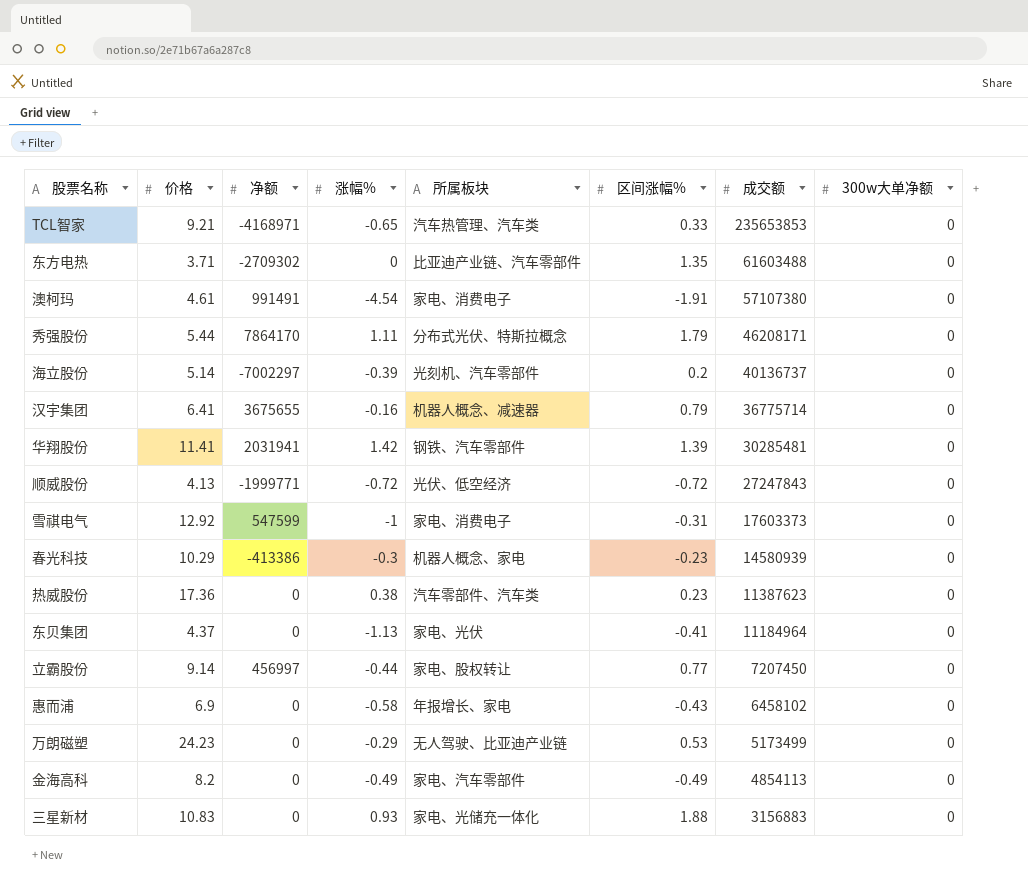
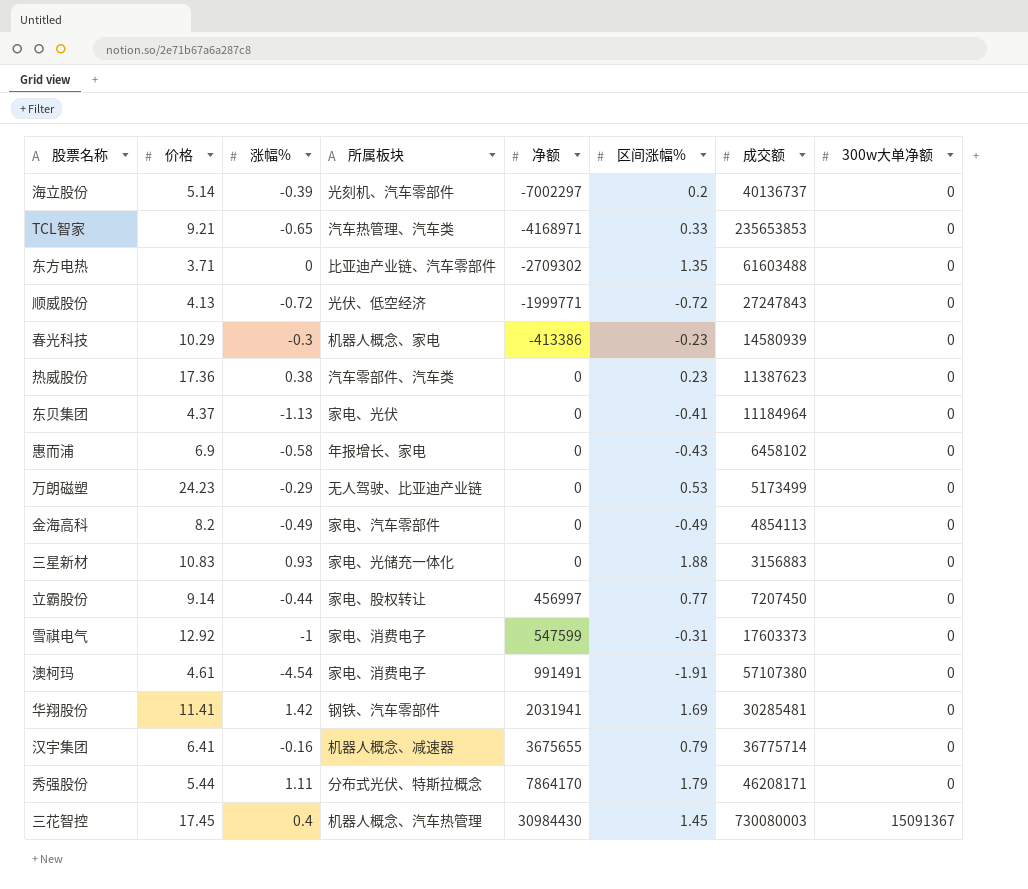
row order: 成交额 descending -> 净额 ascending
column 净额 | position: 3 -> 5
华翔股份 | 区间涨幅%: 1.39 -> 1.69
row 三花智控: none -> 17.45 | 0.4 | 机器人概念、汽车热管理 | 30984430 | 1.45 | 730080003 | 15091367

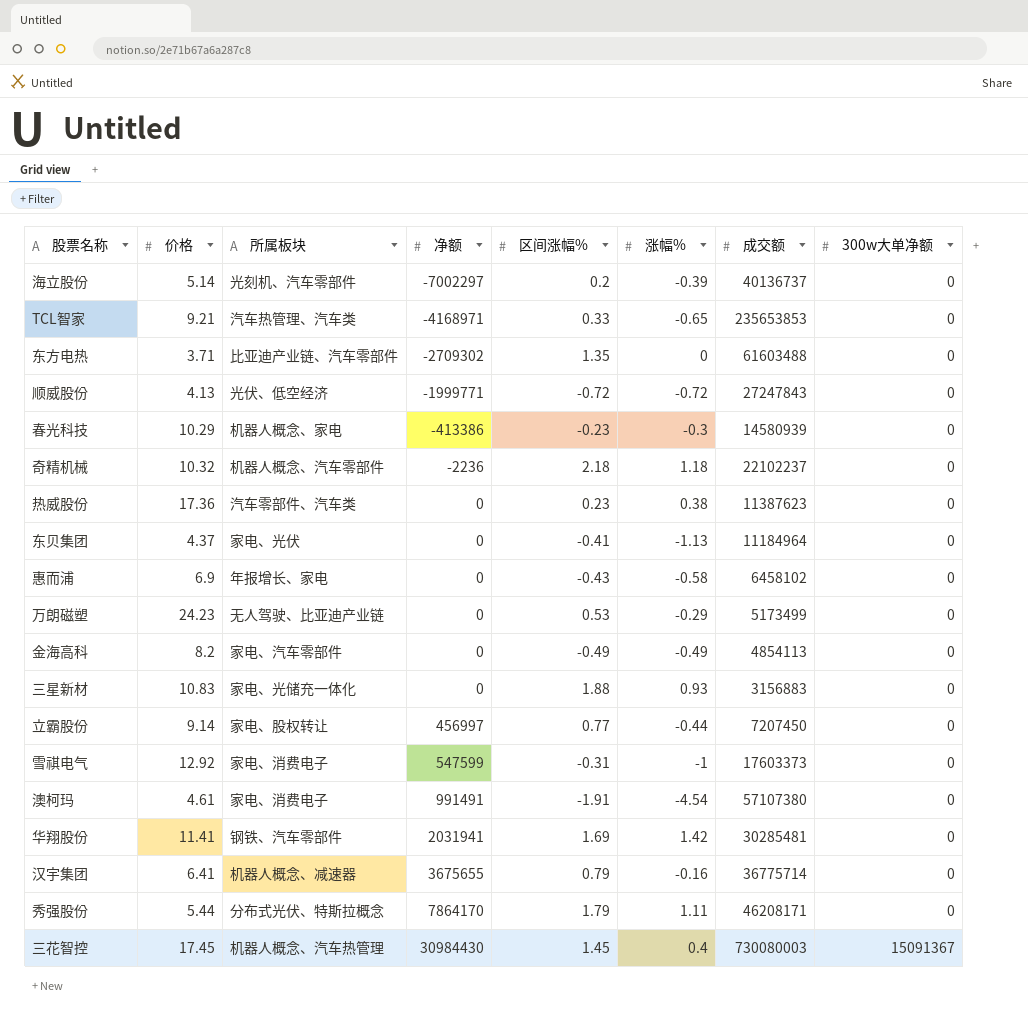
column 涨幅% | position: 3 -> 6
row 奇精机械: none -> 10.32 | 机器人概念、汽车零部件 | -2236 | 2.18 | 1.18 | 22102237 | 0

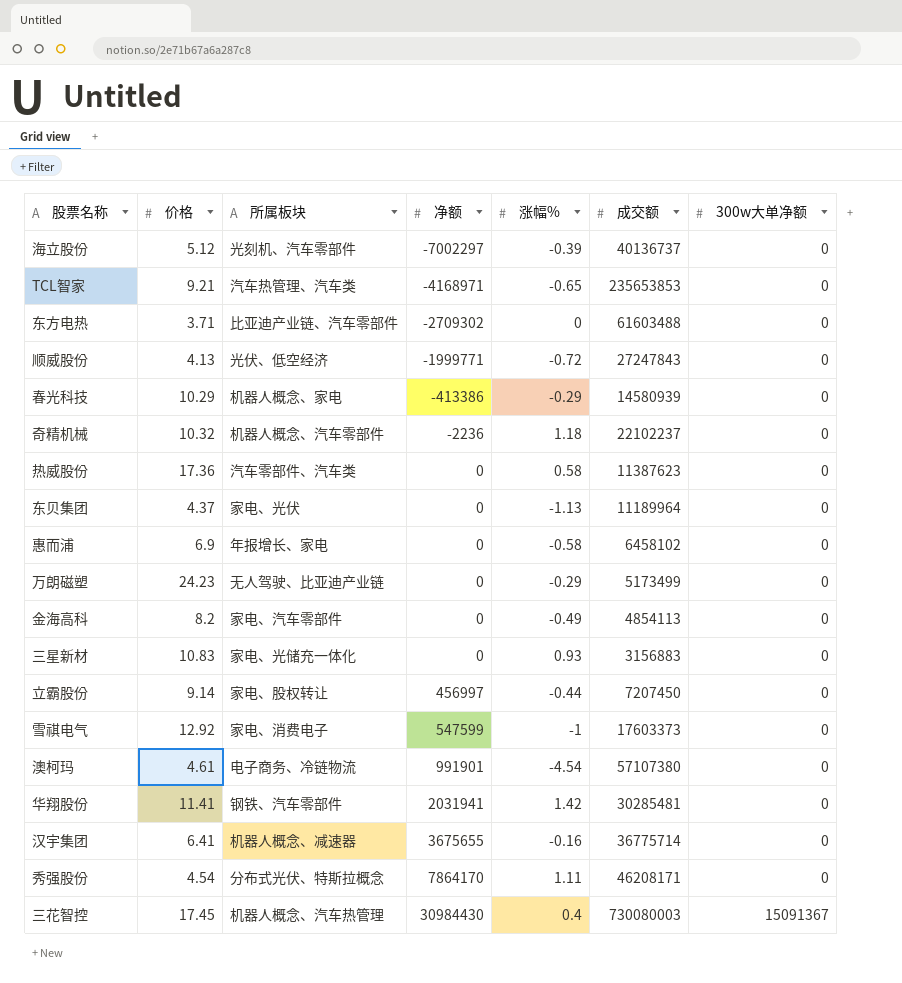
column 区间涨幅% | position: 5 -> none
海立股份 | 价格: 5.14 -> 5.12
春光科技 | 涨幅%: -0.3 -> -0.29
热威股份 | 涨幅%: 0.38 -> 0.58
东贝集团 | 成交额: 11184964 -> 11189964
澳柯玛 | 所属板块: 家电、消费电子 -> 电子商务、冷链物流
澳柯玛 | 净额: 991491 -> 991901
秀强股份 | 价格: 5.44 -> 4.54

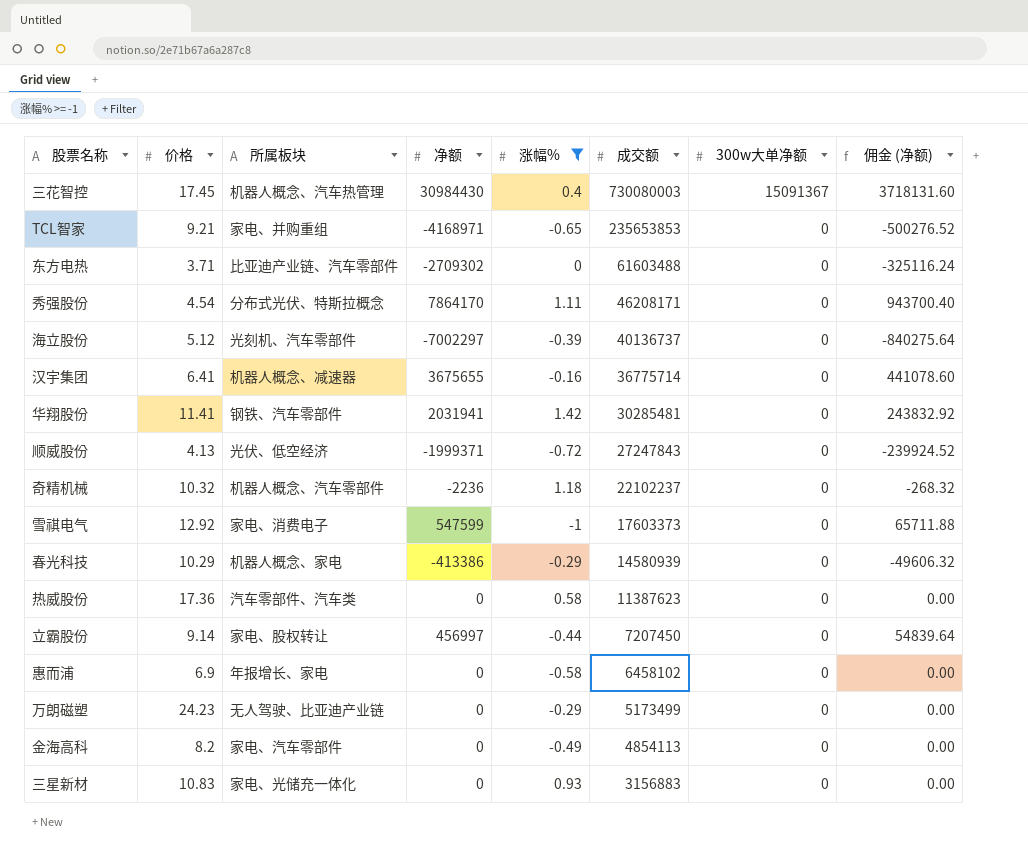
filter: none -> 涨幅% >= -1
row order: 净额 ascending -> 成交额 descending
column 佣金 (净额) | formula: none -> [净额] * 0.12
TCL智家 | 所属板块: 汽车热管理、汽车类 -> 家电、并购重组
顺威股份 | 净额: -1999771 -> -1999371

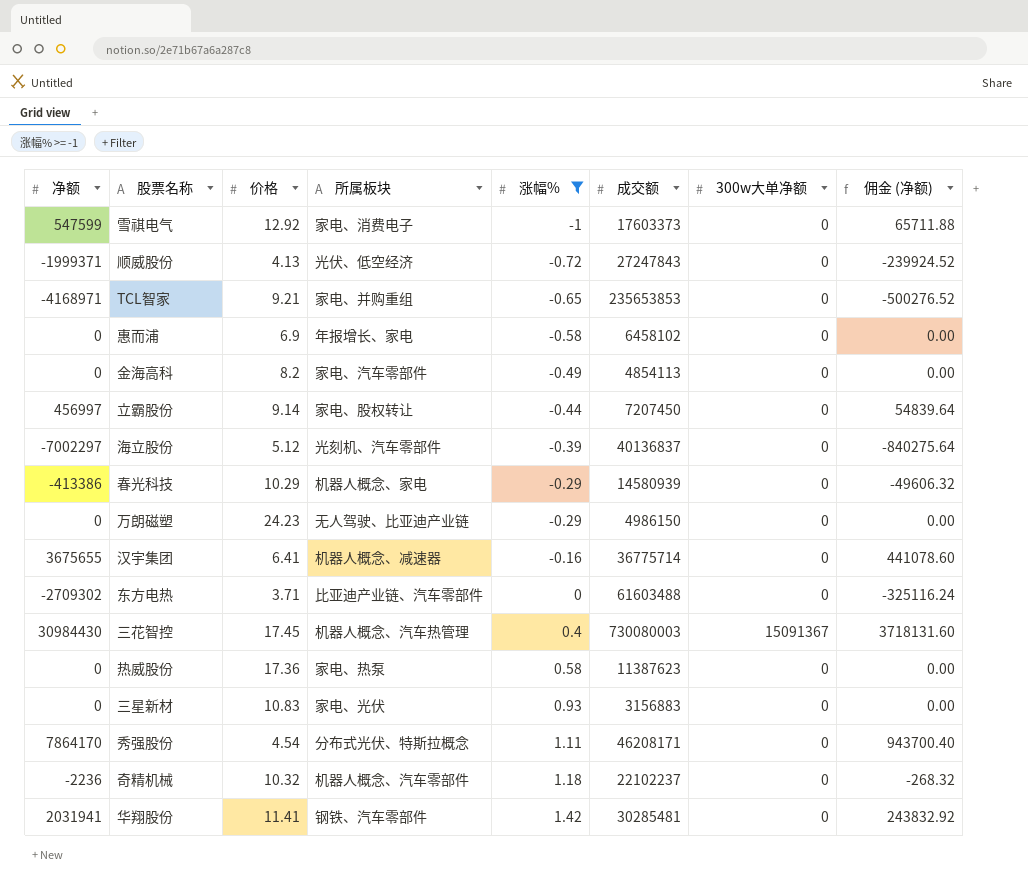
row order: 成交额 descending -> 涨幅% ascending
column 净额 | position: 4 -> 1
海立股份 | 成交额: 40136737 -> 40136837
万朗磁塑 | 成交额: 5173499 -> 4986150
热威股份 | 所属板块: 汽车零部件、汽车类 -> 家电、热泵
三星新材 | 所属板块: 家电、光储充一体化 -> 家电、光伏

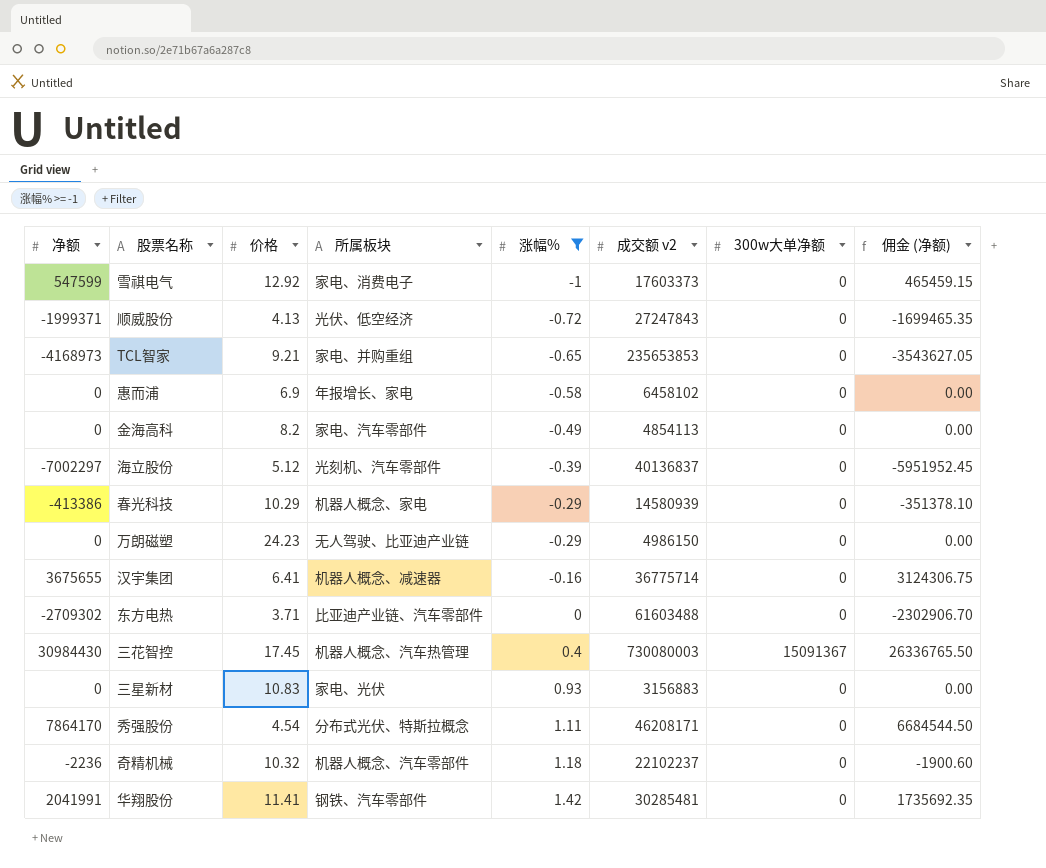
column name: 成交额 -> 成交额 v2
column 佣金 (净额) | formula: [净额] * 0.12 -> [净额] * 0.85
row 立霸股份: 456997 | 9.14 | 家电、股权转让 | -0.44 | 7207450 | 0 | 54839.64 -> none
row 热威股份: 0 | 17.36 | 家电、热泵 | 0.58 | 11387623 | 0 | 0.00 -> none
TCL智家 | 净额: -4168971 -> -4168973
华翔股份 | 净额: 2031941 -> 2041991

